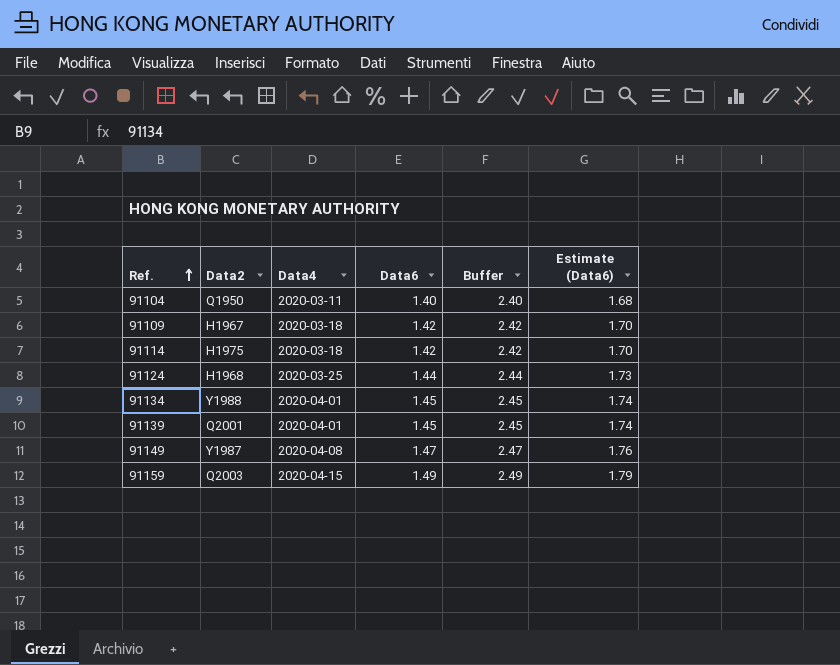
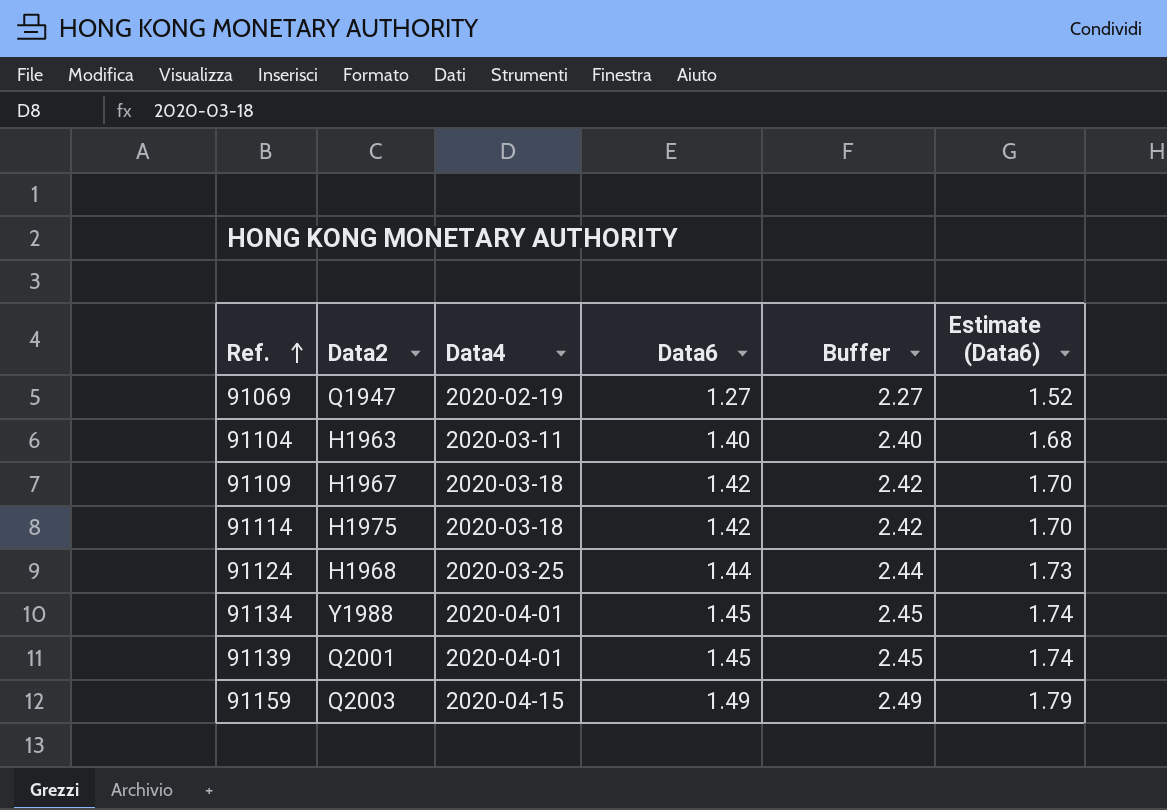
row 91149: Y1987 | 2020-04-08 | 1.47 | 2.47 | 1.76 -> none
row 91069: none -> Q1947 | 2020-02-19 | 1.27 | 2.27 | 1.52
91104 | Data2: Q1950 -> H1963

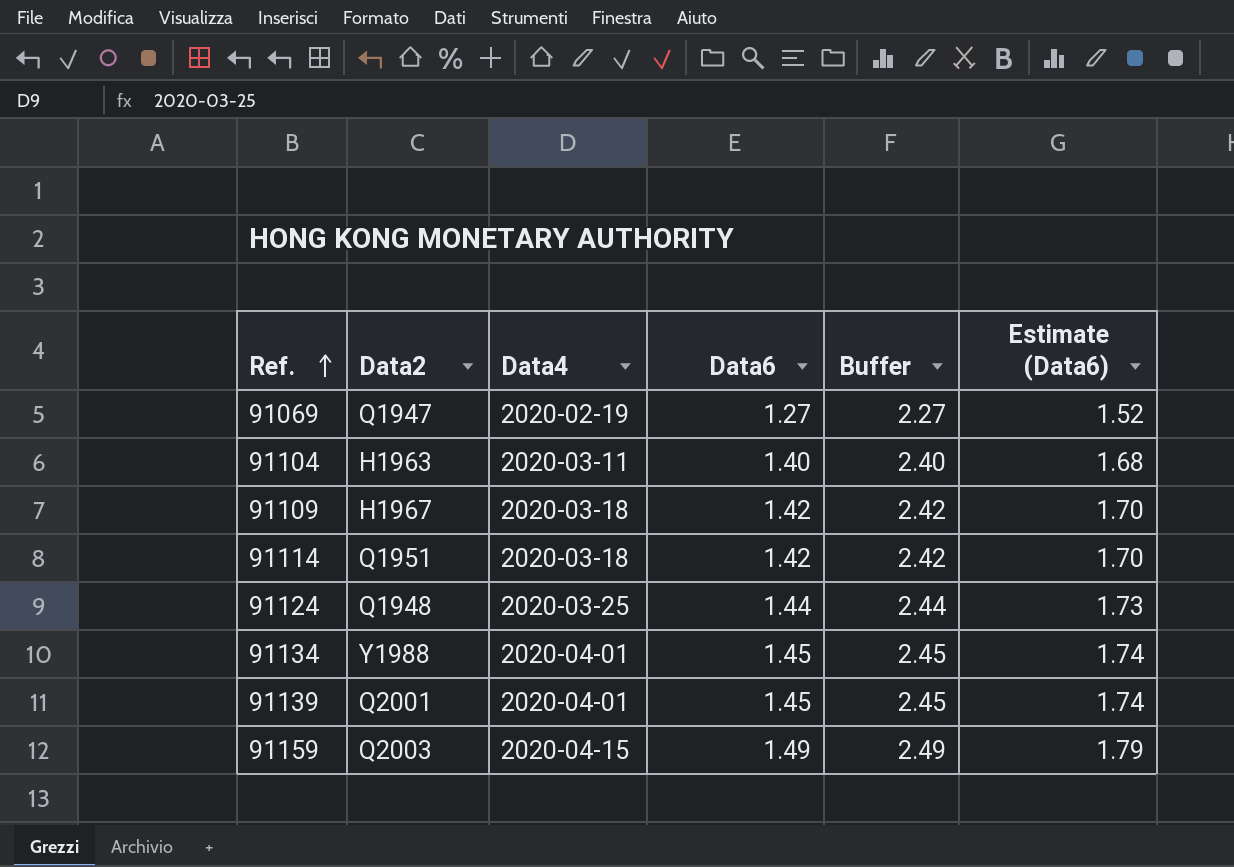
91114 | Data2: H1975 -> Q1951
91124 | Data2: H1968 -> Q1948

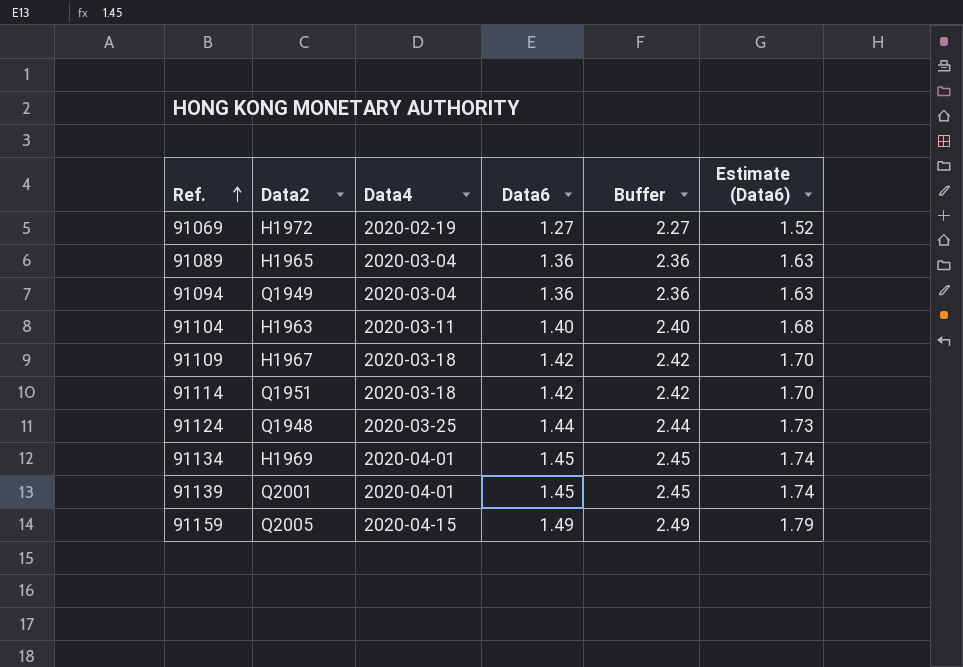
91069 | Data2: Q1947 -> H1972
row 91089: none -> H1965 | 2020-03-04 | 1.36 | 2.36 | 1.63
row 91094: none -> Q1949 | 2020-03-04 | 1.36 | 2.36 | 1.63
91134 | Data2: Y1988 -> H1969
91159 | Data2: Q2003 -> Q2005

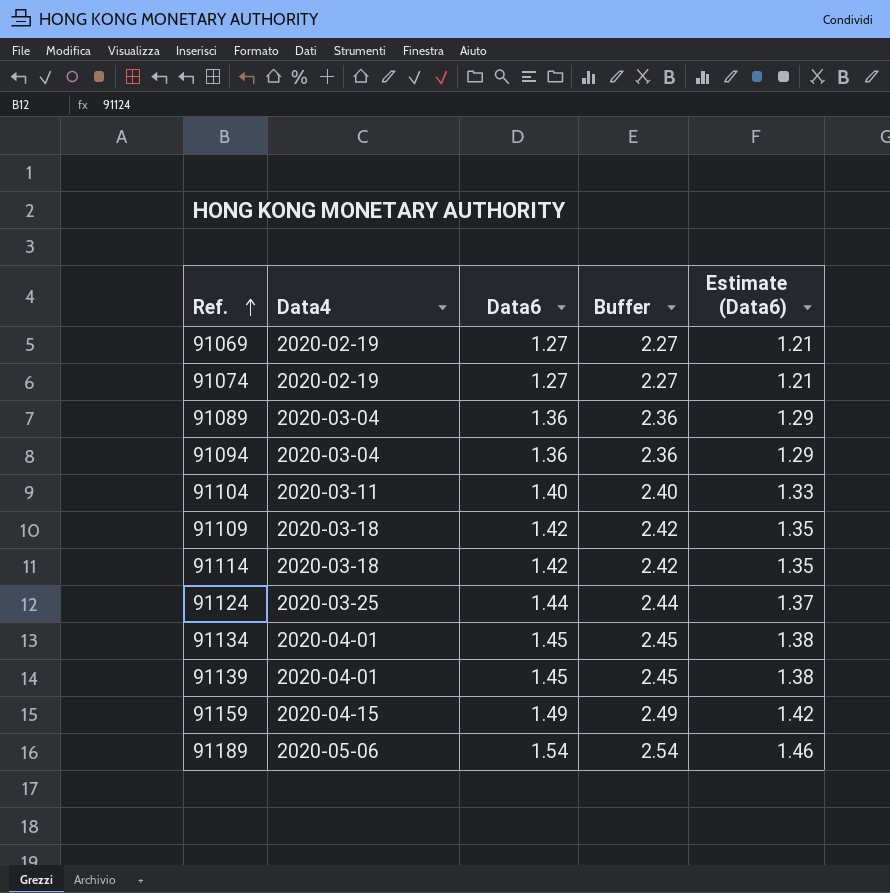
column Data2 | position: 2 -> none
column Estimate (Data6) | formula: [Data6] * 1.2 -> [Data6] * 0.95
row 91074: none -> 2020-02-19 | 1.27 | 2.27 | 1.21
row 91189: none -> 2020-05-06 | 1.54 | 2.54 | 1.46

